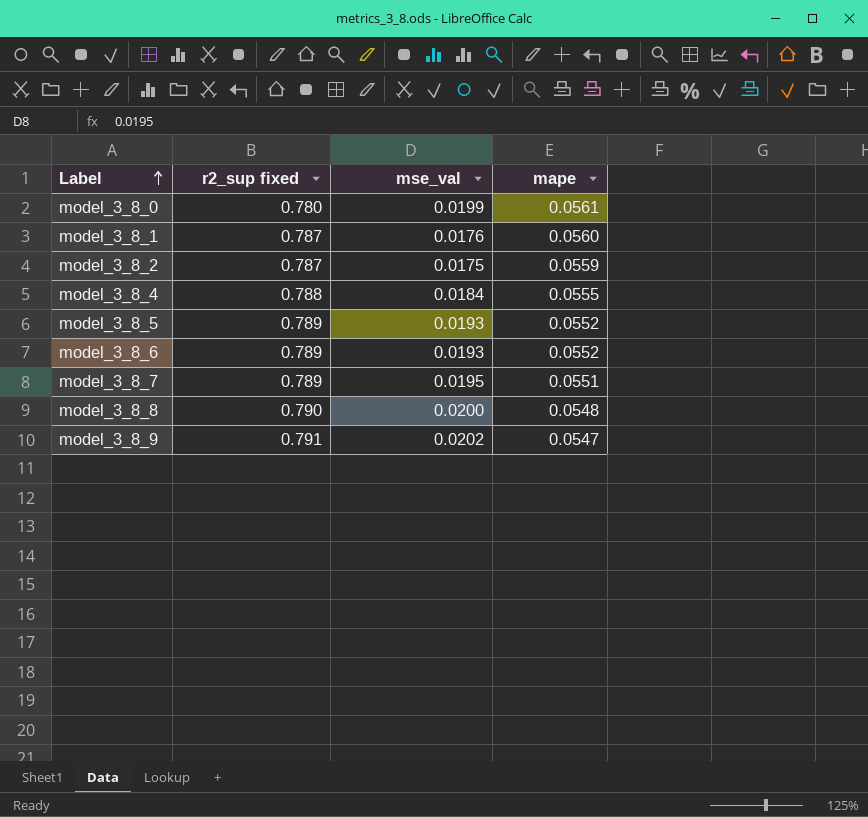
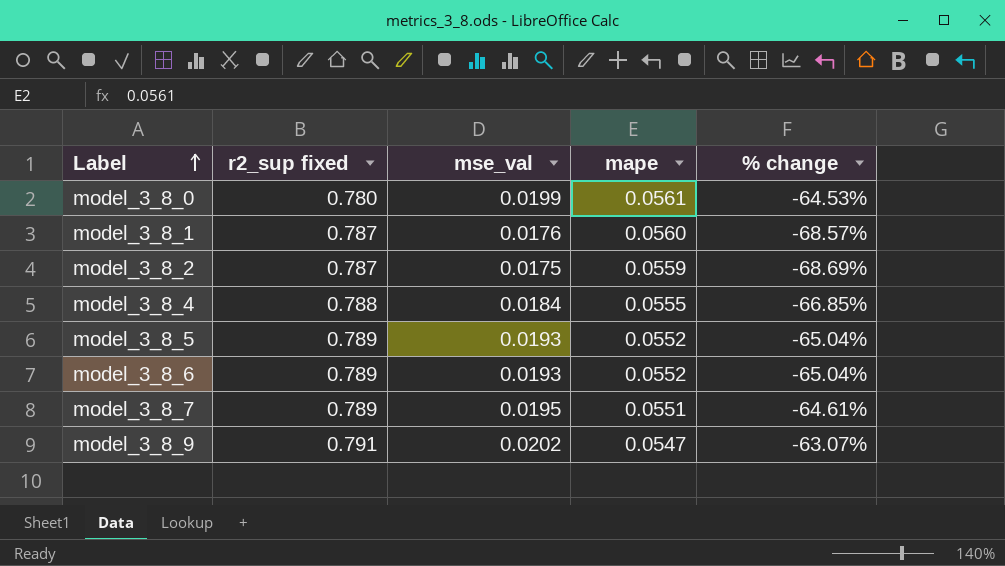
column % change | formula: none -> ([mse_val] - [mape]) / [mape]
row model_3_8_8: 0.790 | 0.0200 | 0.0548 -> none

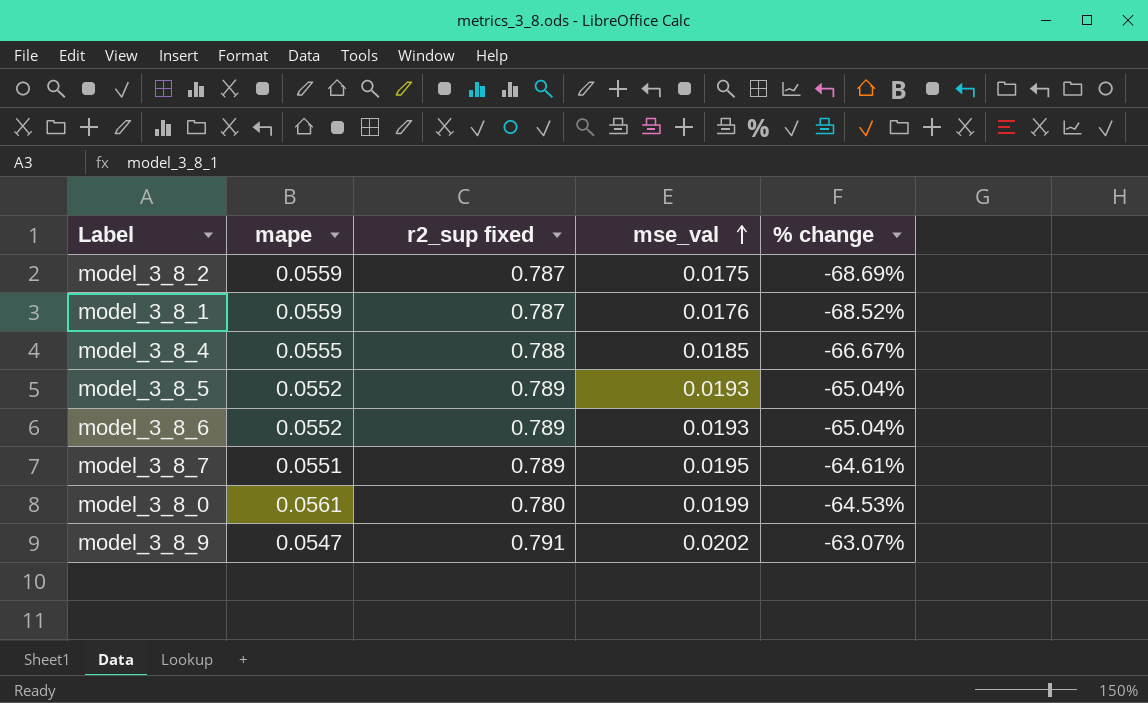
row order: Label ascending -> mse_val ascending
column mape | position: 4 -> 2
model_3_8_1 | mape: 0.0560 -> 0.0559
model_3_8_1 | % change: -68.57% -> -68.52%
model_3_8_4 | mse_val: 0.0184 -> 0.0185
model_3_8_4 | % change: -66.85% -> -66.67%

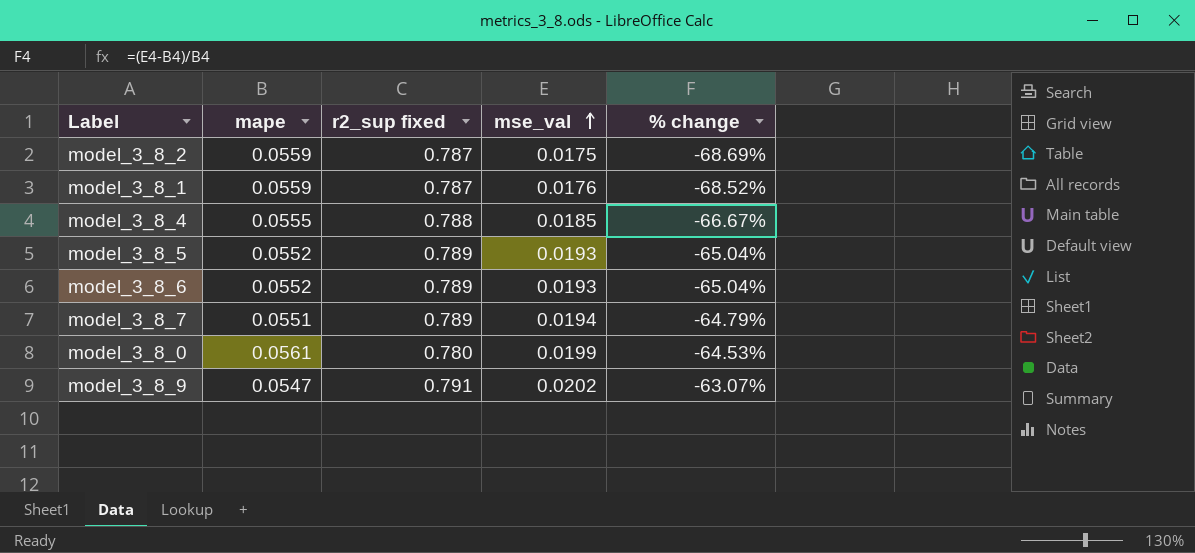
model_3_8_7 | mse_val: 0.0195 -> 0.0194
model_3_8_7 | % change: -64.61% -> -64.79%

